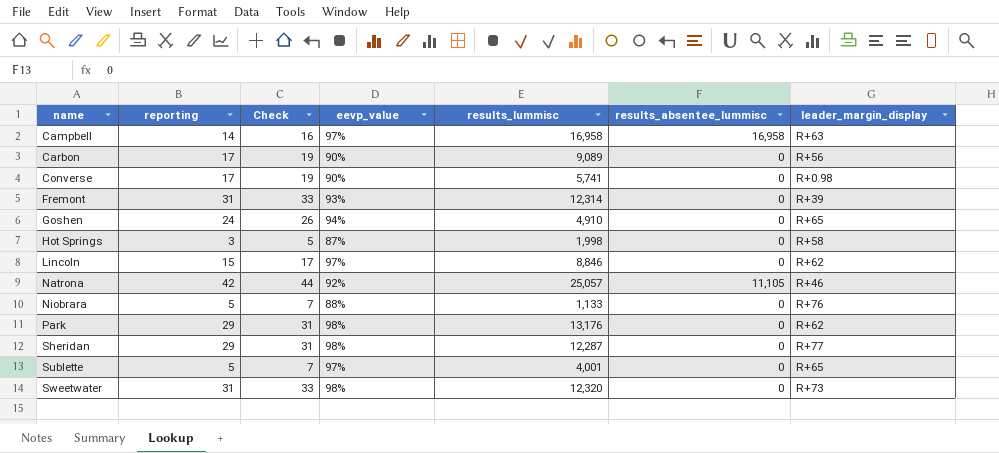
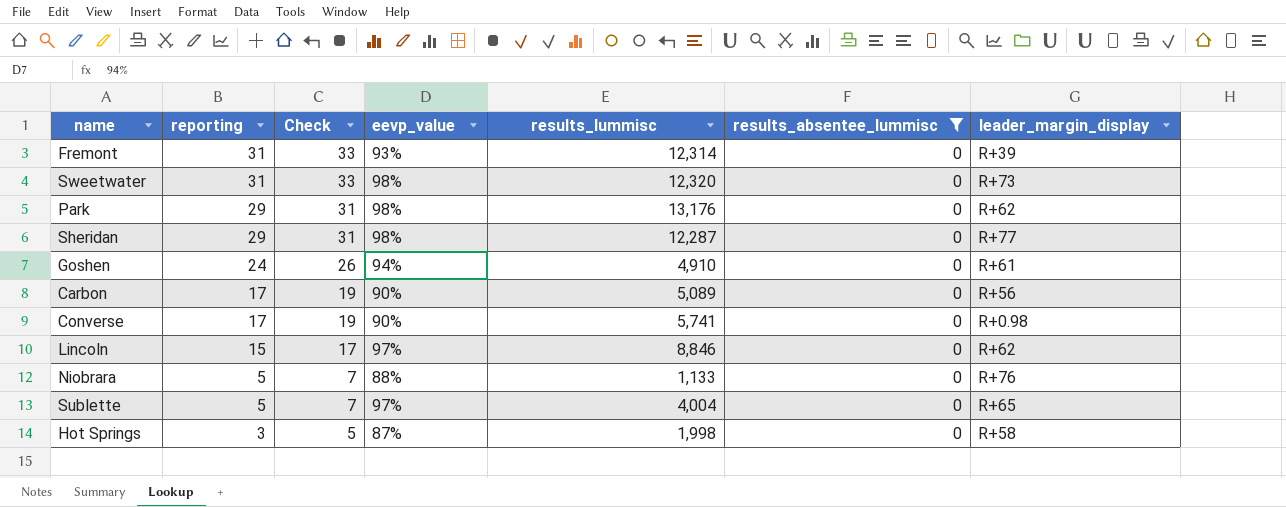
filter: none -> results_absentee_lummisc = 0
row order: name ascending -> reporting descending
Goshen | leader_margin_display: R+65 -> R+61
Carbon | results_lummisc: 9,089 -> 5,089
Sublette | results_lummisc: 4,001 -> 4,004

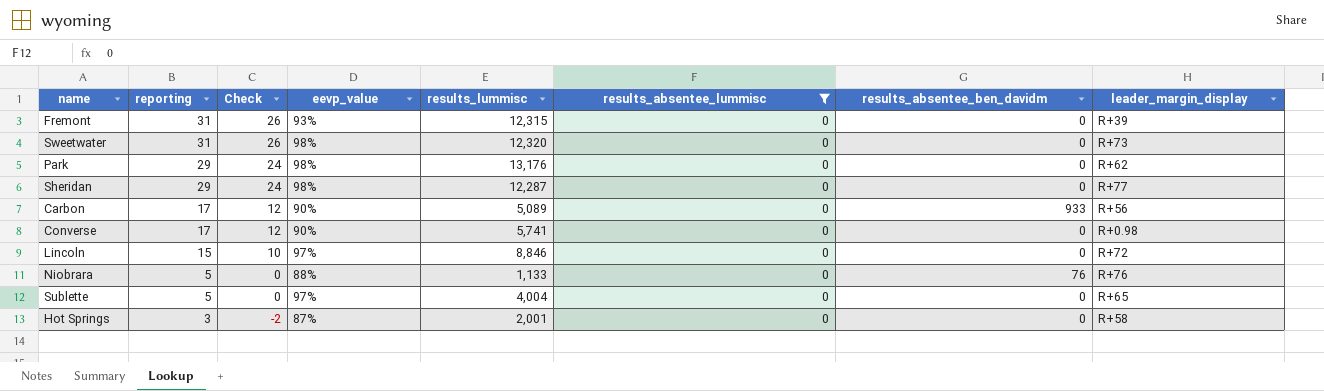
column Check | formula: [reporting] + 2 -> [reporting] - 5
column results_absentee_ben_davidm | position: none -> 7
row Goshen: 24 | 26 | 94% | 4,910 | 0 | R+61 -> none
Fremont | results_lummisc: 12,314 -> 12,315
Lincoln | leader_margin_display: R+62 -> R+72
Hot Springs | results_lummisc: 1,998 -> 2,001

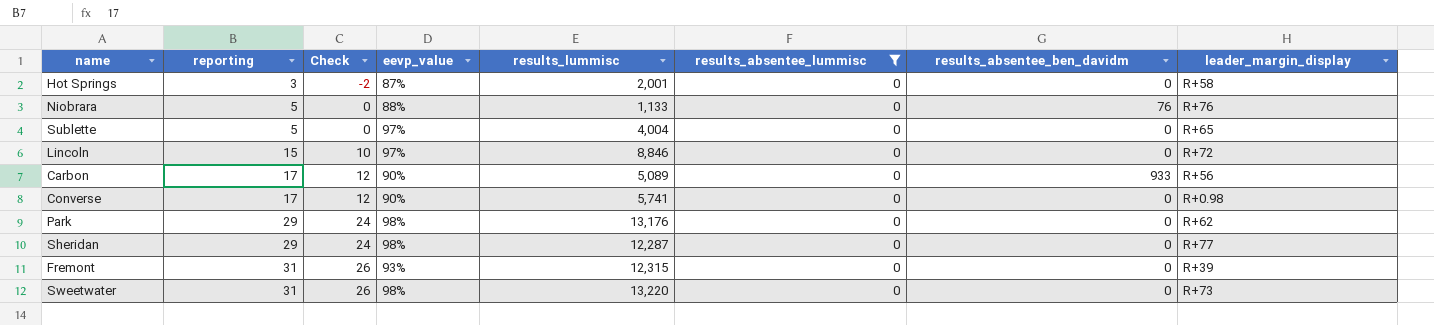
row order: reporting descending -> reporting ascending
Sweetwater | results_lummisc: 12,320 -> 13,220

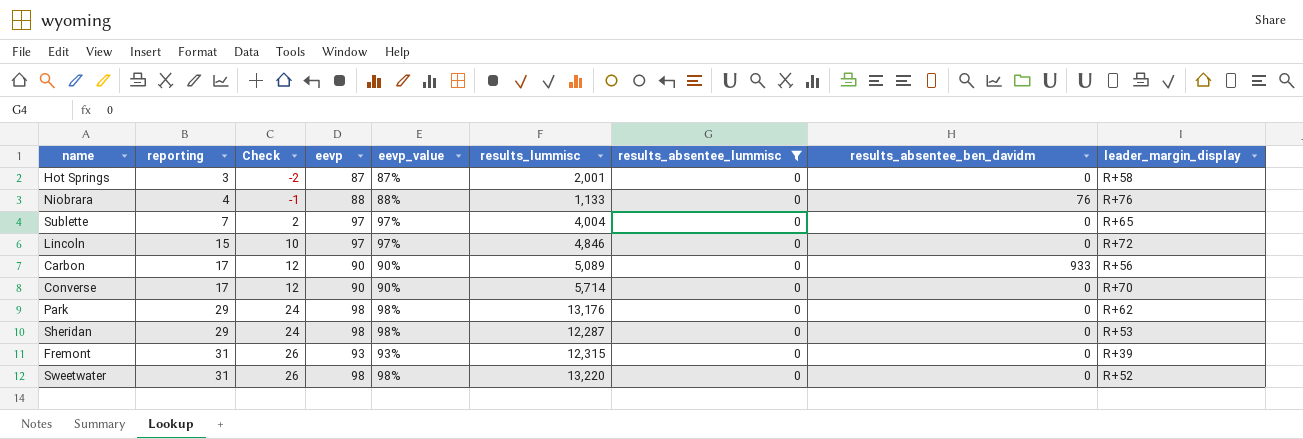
column eevp | position: none -> 4
Niobrara | reporting: 5 -> 4
Niobrara | Check: 0 -> -1
Sublette | reporting: 5 -> 7
Sublette | Check: 0 -> 2
Lincoln | results_lummisc: 8,846 -> 4,846
Converse | results_lummisc: 5,741 -> 5,714
Converse | leader_margin_display: R+0.98 -> R+70
Sheridan | leader_margin_display: R+77 -> R+53
Sweetwater | leader_margin_display: R+73 -> R+52

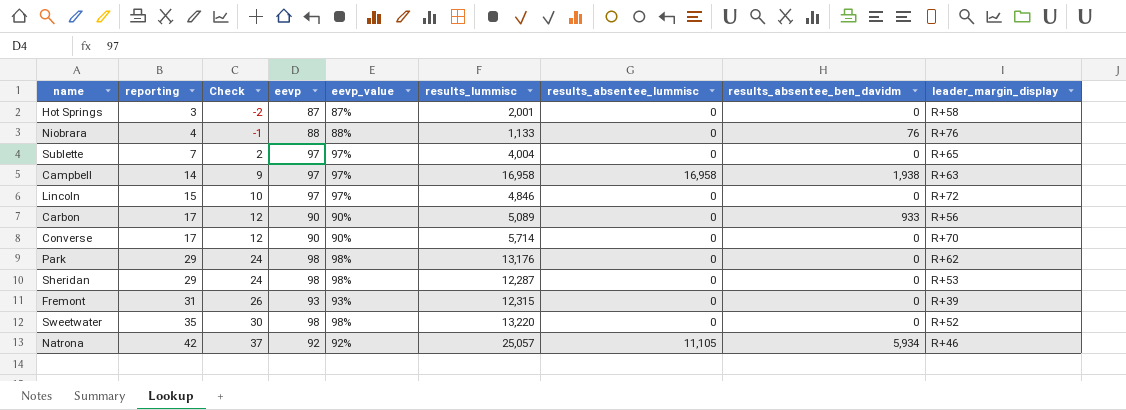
filter: results_absentee_lummisc = 0 -> none
Sweetwater | reporting: 31 -> 35
Sweetwater | Check: 26 -> 30

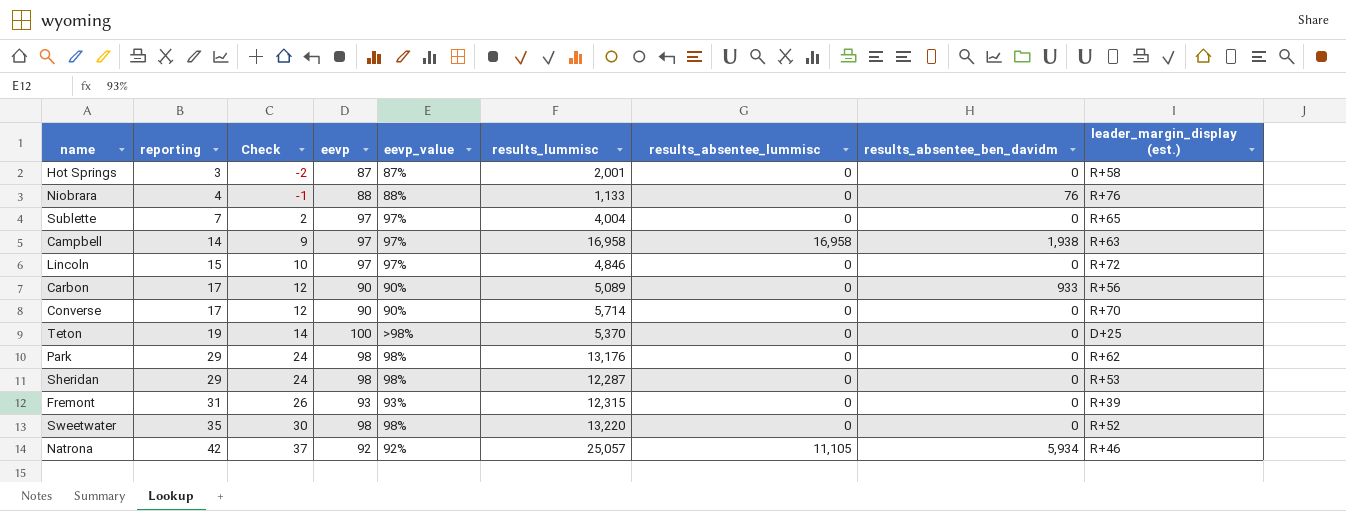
column name: leader_margin_display -> leader_margin_display (est.)
row Teton: none -> 19 | 14 | 100 | >98% | 5,370 | 0 | 0 | D+25

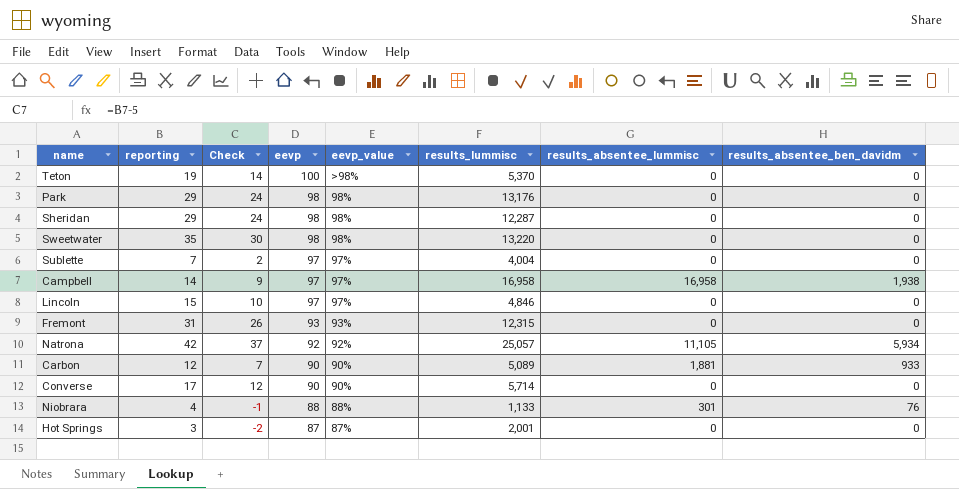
row order: reporting ascending -> eevp descending
column leader_margin_display (est.) | position: 9 -> none
Carbon | reporting: 17 -> 12
Carbon | Check: 12 -> 7
Carbon | results_absentee_lummisc: 0 -> 1,881
Niobrara | results_absentee_lummisc: 0 -> 301

